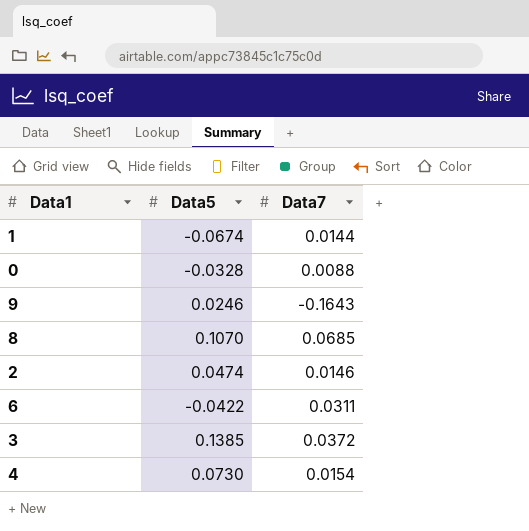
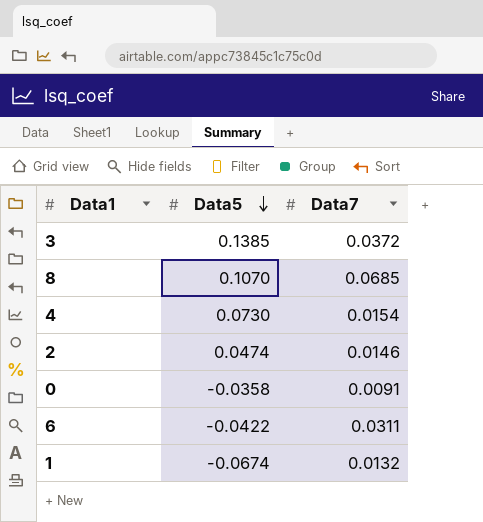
row order: none -> Data5 descending
row 9: 0.0246 | -0.1643 -> none
0 | Data5: -0.0328 -> -0.0358
0 | Data7: 0.0088 -> 0.0091
1 | Data7: 0.0144 -> 0.0132

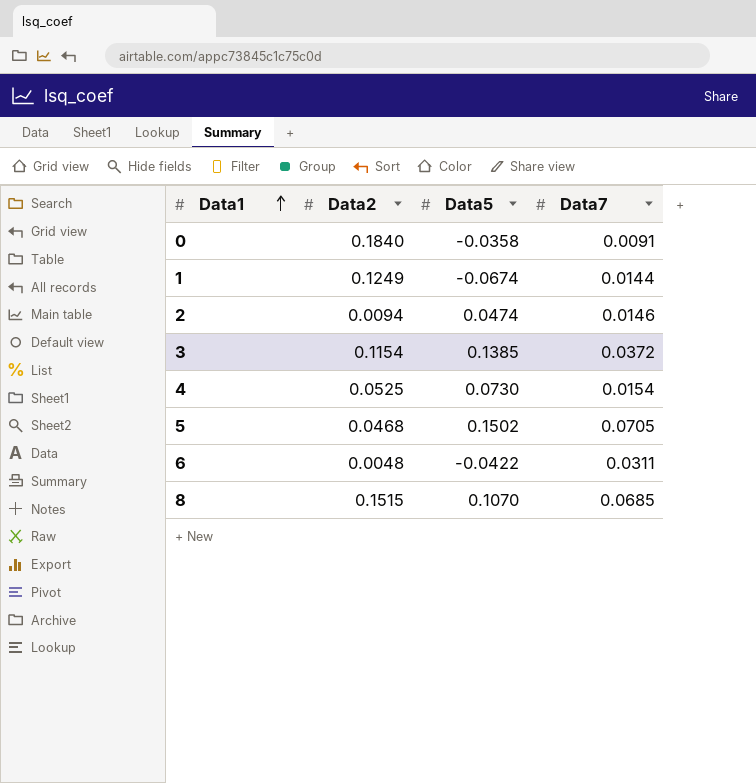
row order: Data5 descending -> Data1 ascending
column Data2 | position: none -> 2
1 | Data7: 0.0132 -> 0.0144
row 5: none -> 0.0468 | 0.1502 | 0.0705

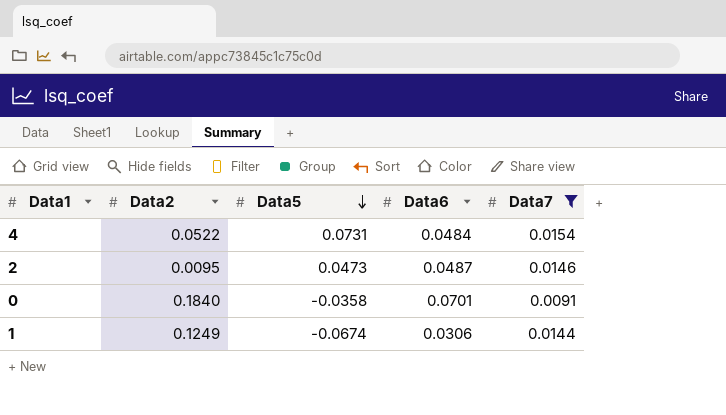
filter: none -> Data7 <= 0.0154
row order: Data1 ascending -> Data5 descending
column Data6 | position: none -> 4
4 | Data2: 0.0525 -> 0.0522
4 | Data5: 0.0730 -> 0.0731
2 | Data2: 0.0094 -> 0.0095
2 | Data5: 0.0474 -> 0.0473

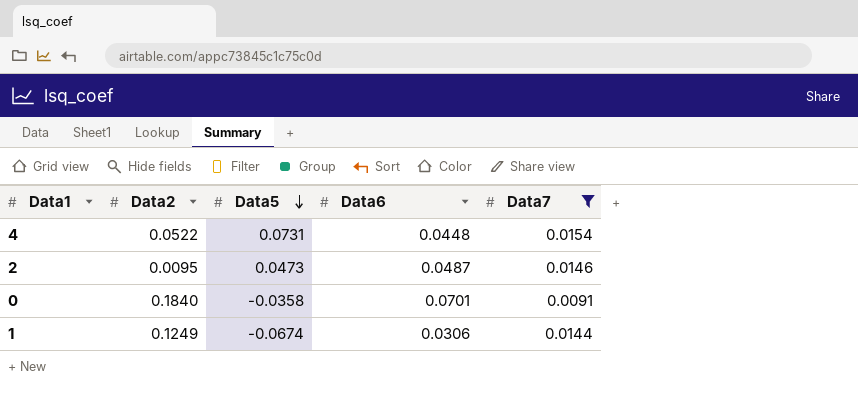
4 | Data6: 0.0484 -> 0.0448

